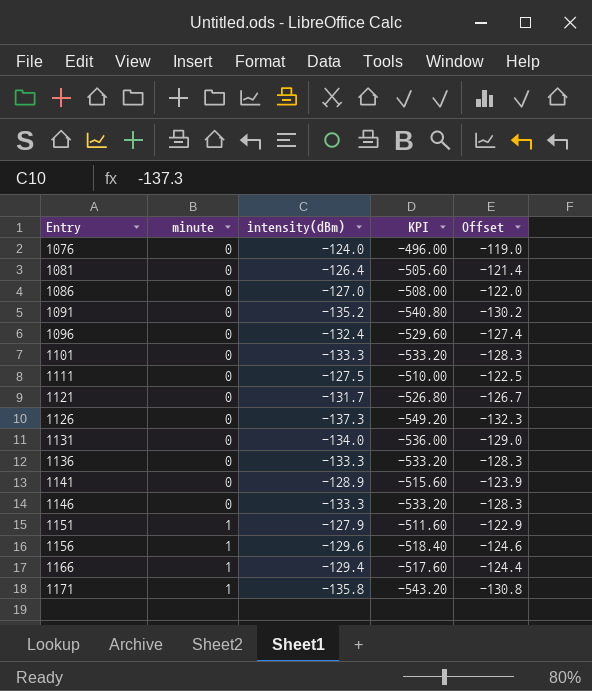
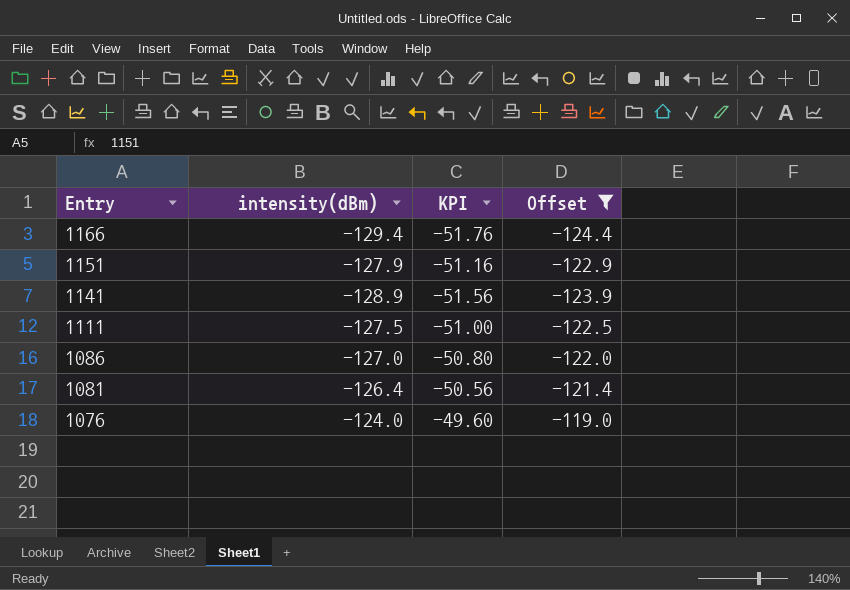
filter: none -> Offset >= -124.4
row order: Entry ascending -> Entry descending
column minute | position: 2 -> none
column KPI | formula: [intensity(dBm)] * 4 -> [intensity(dBm)] * 0.4

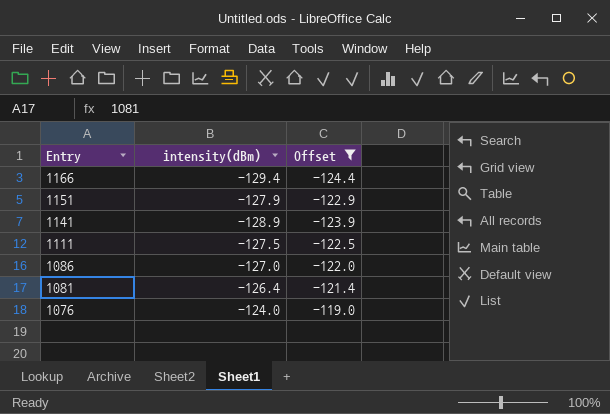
column KPI | formula: [intensity(dBm)] * 0.4 -> none

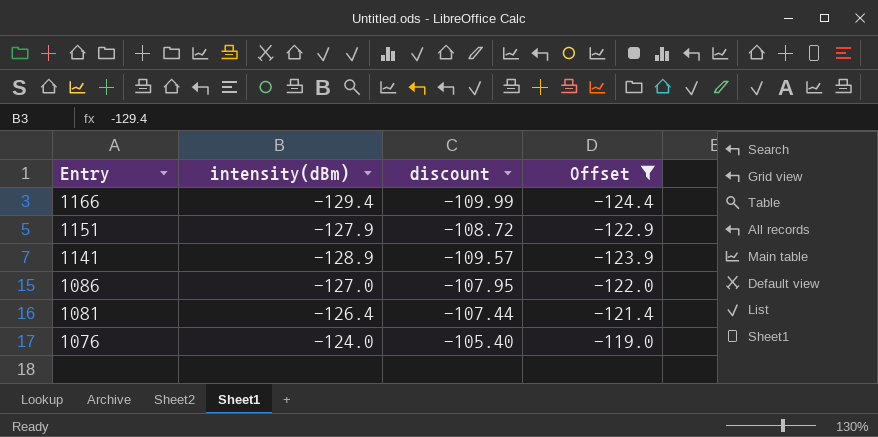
column discount | formula: none -> [intensity(dBm)] * 0.85
row 1111: -127.5 | -122.5 -> none

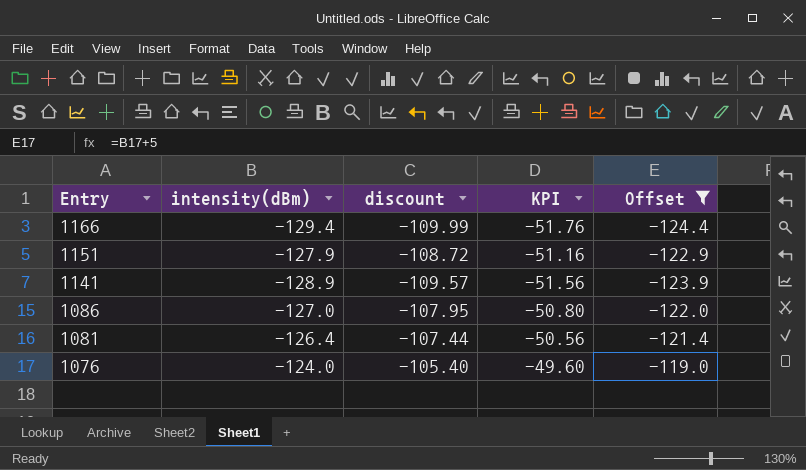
column KPI | formula: none -> [intensity(dBm)] * 0.4

